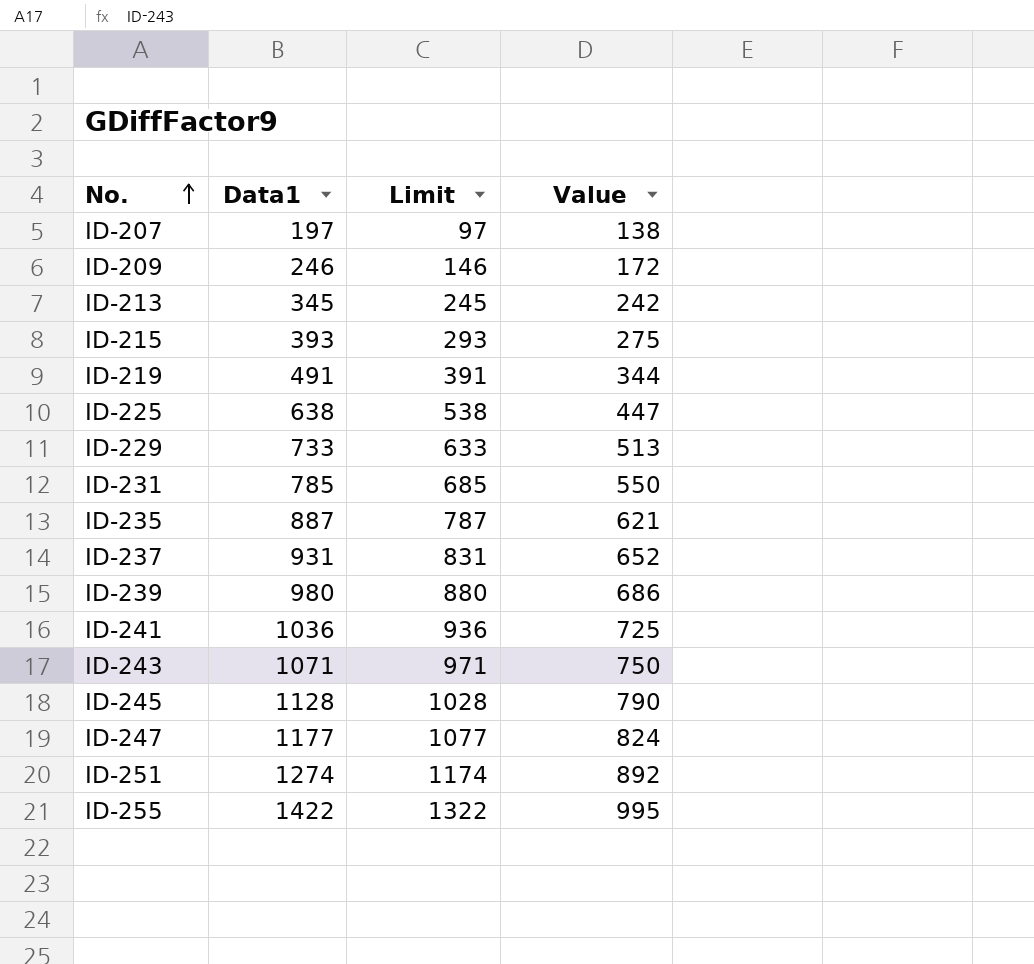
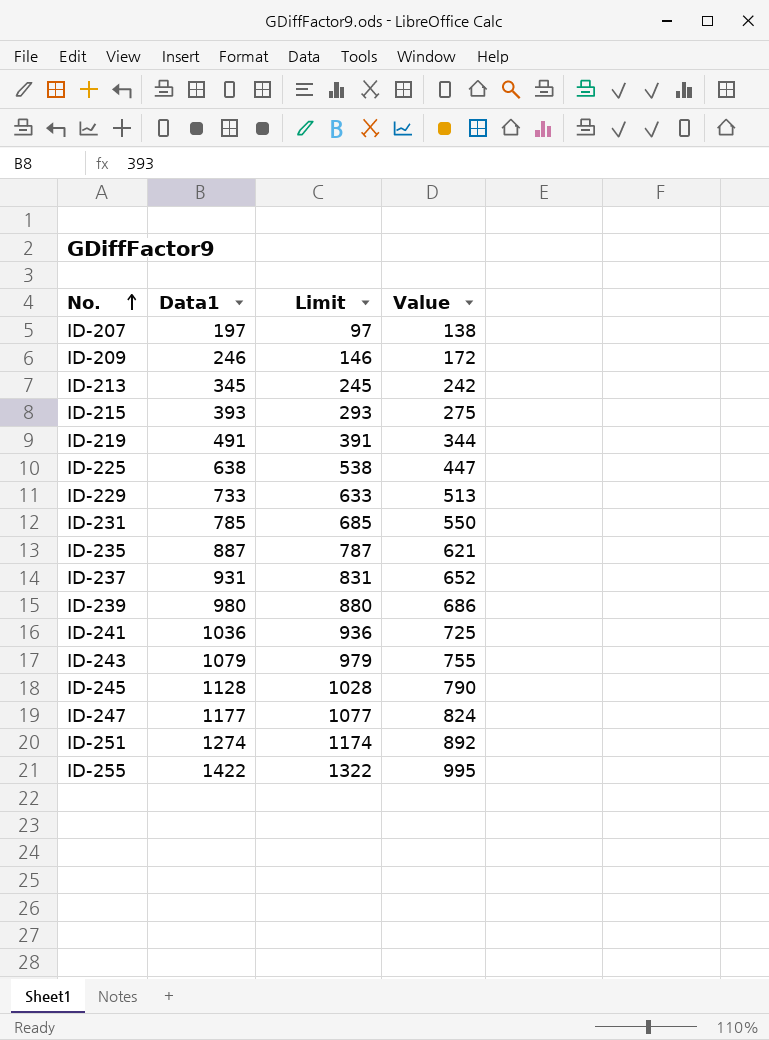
ID-243 | Data1: 1071 -> 1079
ID-243 | Limit: 971 -> 979
ID-243 | Value: 750 -> 755

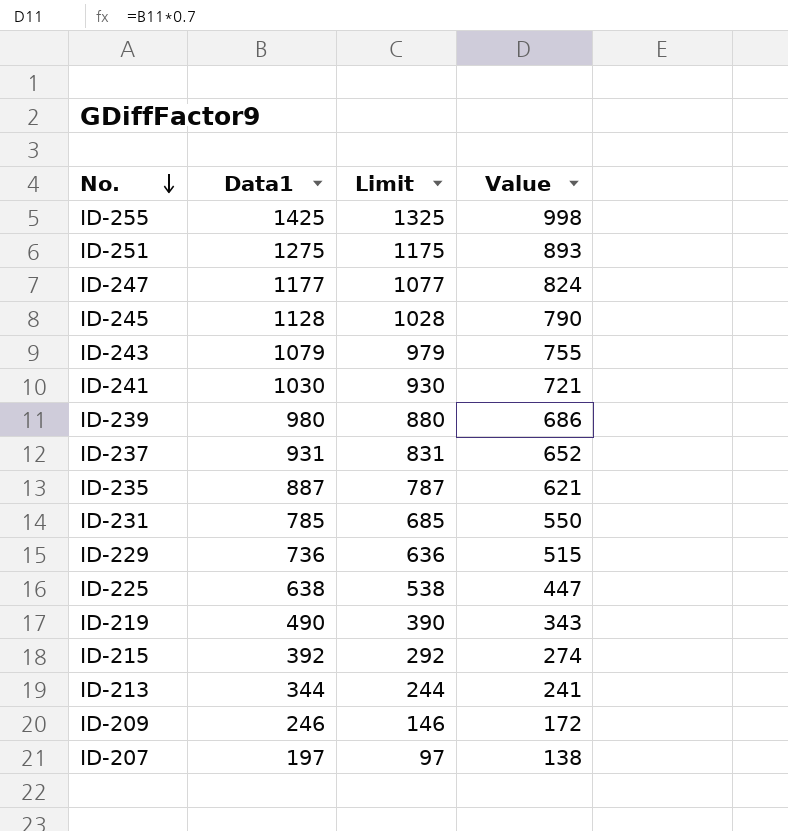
row order: No. ascending -> No. descending
ID-255 | Data1: 1422 -> 1425
ID-255 | Limit: 1322 -> 1325
ID-255 | Value: 995 -> 998
ID-251 | Data1: 1274 -> 1275
ID-251 | Limit: 1174 -> 1175
ID-251 | Value: 892 -> 893
ID-241 | Data1: 1036 -> 1030
ID-241 | Limit: 936 -> 930
ID-241 | Value: 725 -> 721
ID-229 | Data1: 733 -> 736
ID-229 | Limit: 633 -> 636
ID-229 | Value: 513 -> 515
ID-219 | Data1: 491 -> 490
ID-219 | Limit: 391 -> 390
ID-219 | Value: 344 -> 343
ID-215 | Data1: 393 -> 392
ID-215 | Limit: 293 -> 292
ID-215 | Value: 275 -> 274
ID-213 | Data1: 345 -> 344
ID-213 | Limit: 245 -> 244
ID-213 | Value: 242 -> 241

